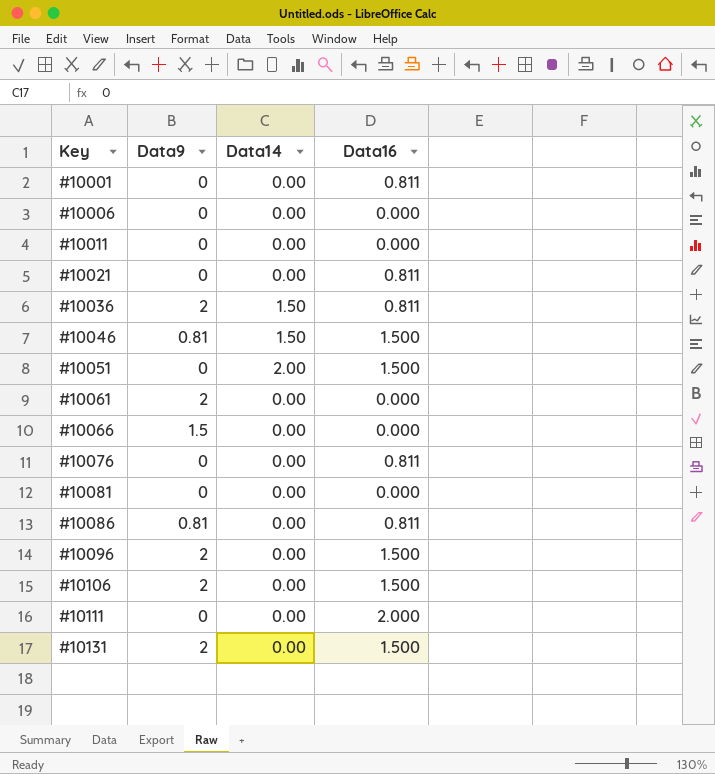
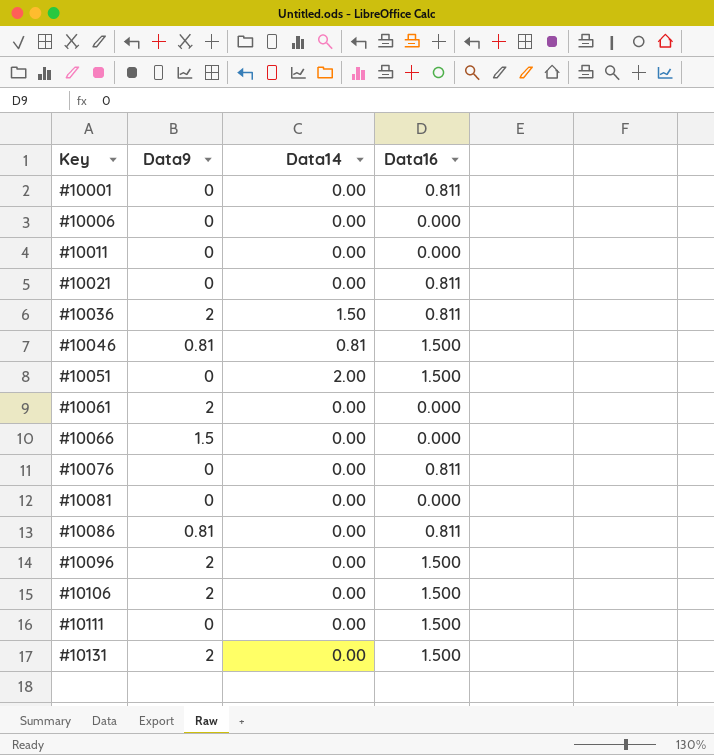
#10046 | Data14: 1.50 -> 0.81
#10111 | Data16: 2.000 -> 1.500

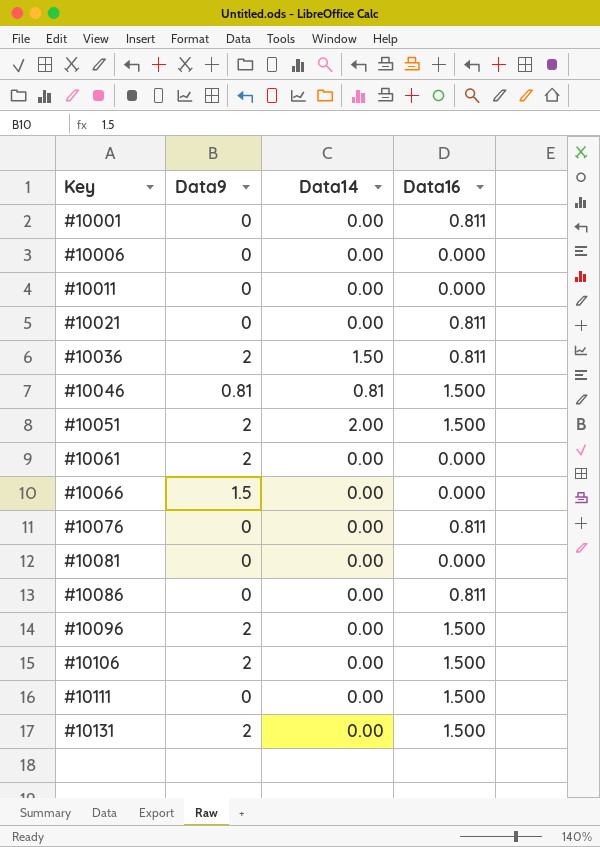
#10051 | Data9: 0 -> 2
#10086 | Data9: 0.81 -> 0

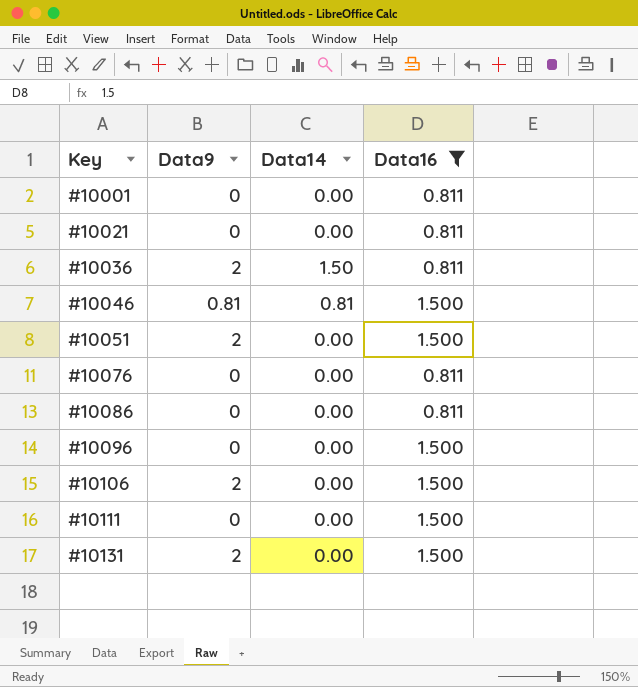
filter: none -> Data16 != 0.000
#10051 | Data14: 2.00 -> 0.00
#10096 | Data9: 2 -> 0

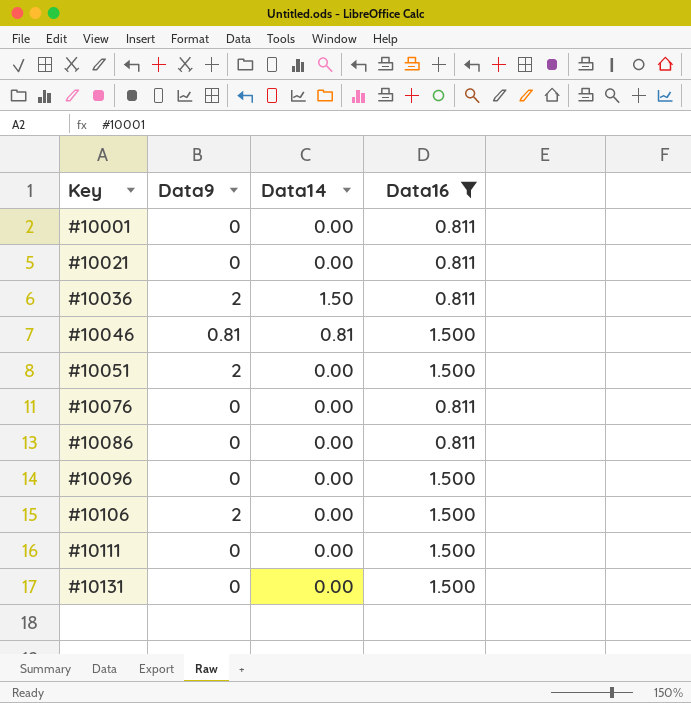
#10131 | Data9: 2 -> 0

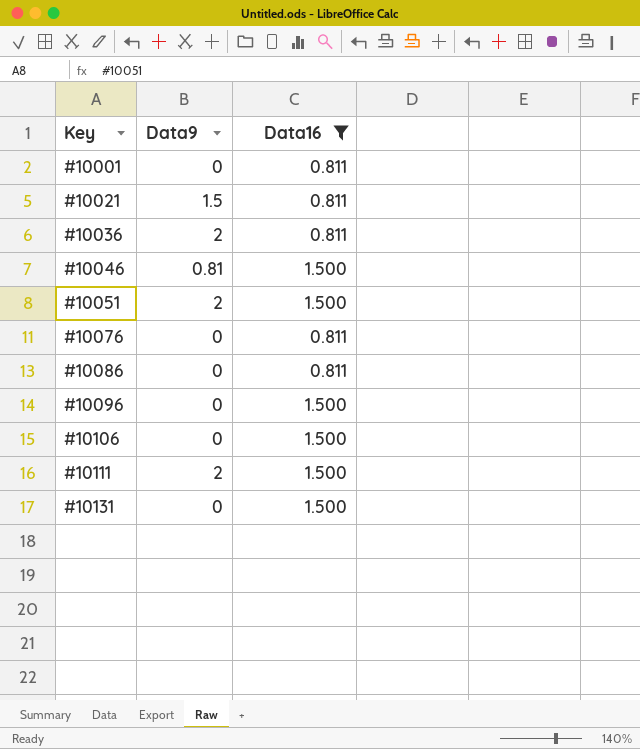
column Data14 | position: 3 -> none
#10021 | Data9: 0 -> 1.5
#10106 | Data9: 2 -> 0
#10111 | Data9: 0 -> 2

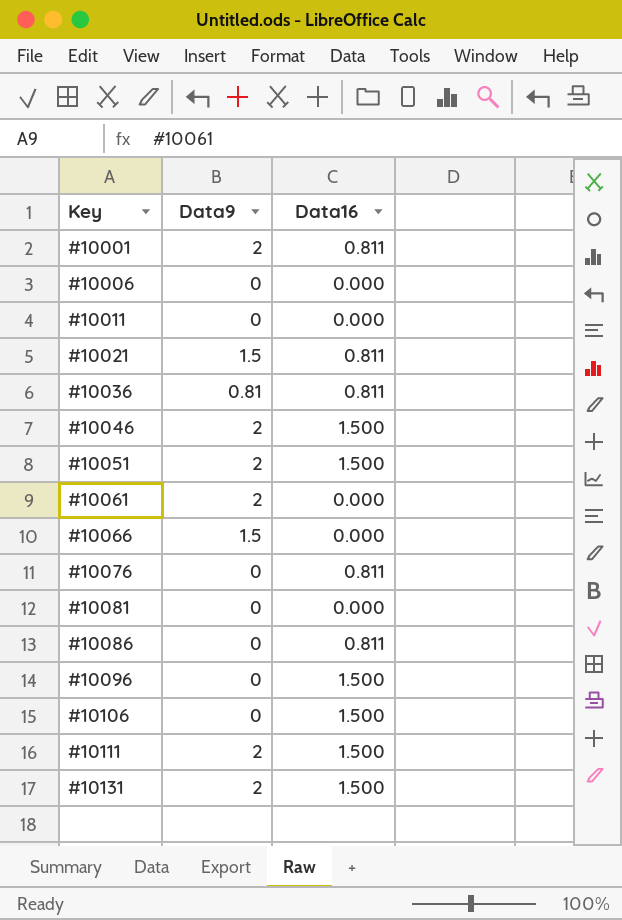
filter: Data16 != 0.000 -> none
#10001 | Data9: 0 -> 2
#10036 | Data9: 2 -> 0.81
#10046 | Data9: 0.81 -> 2
#10131 | Data9: 0 -> 2

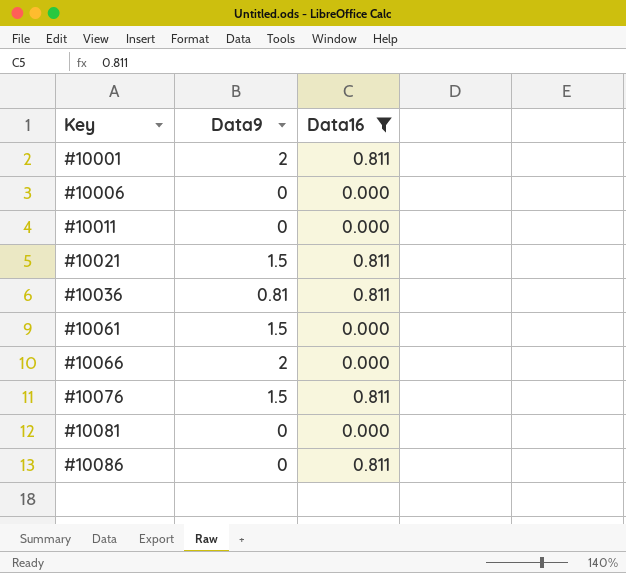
filter: none -> Data16 != 1.500
#10061 | Data9: 2 -> 1.5
#10066 | Data9: 1.5 -> 2
#10076 | Data9: 0 -> 1.5

